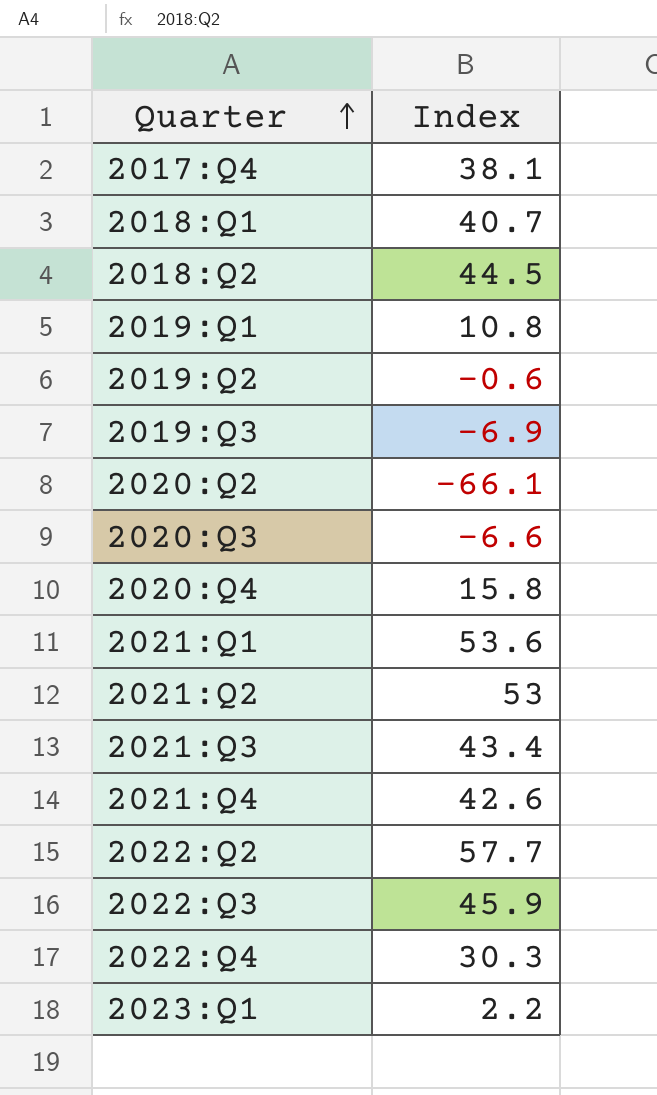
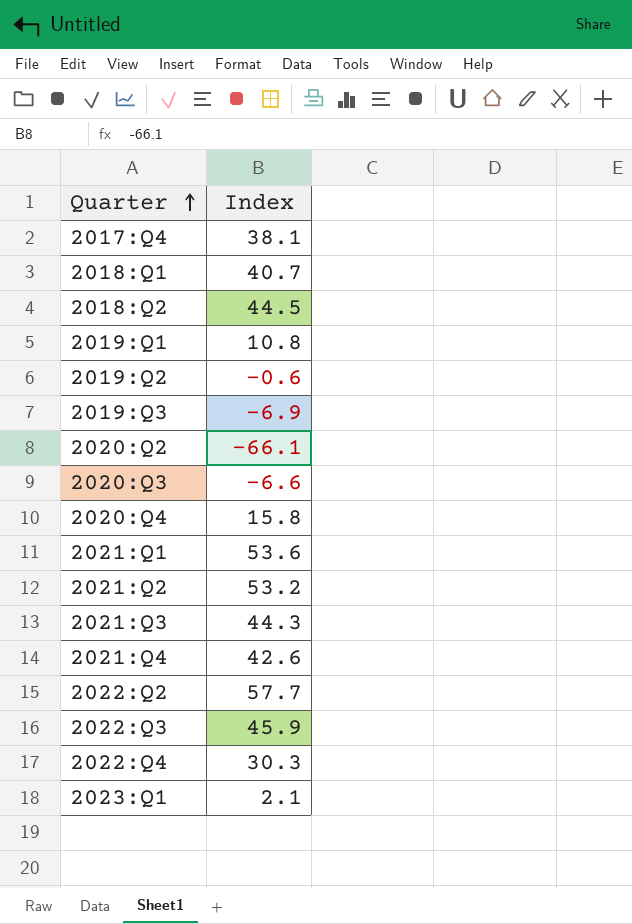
2021:Q2 | Index: 53 -> 53.2
2021:Q3 | Index: 43.4 -> 44.3
2023:Q1 | Index: 2.2 -> 2.1

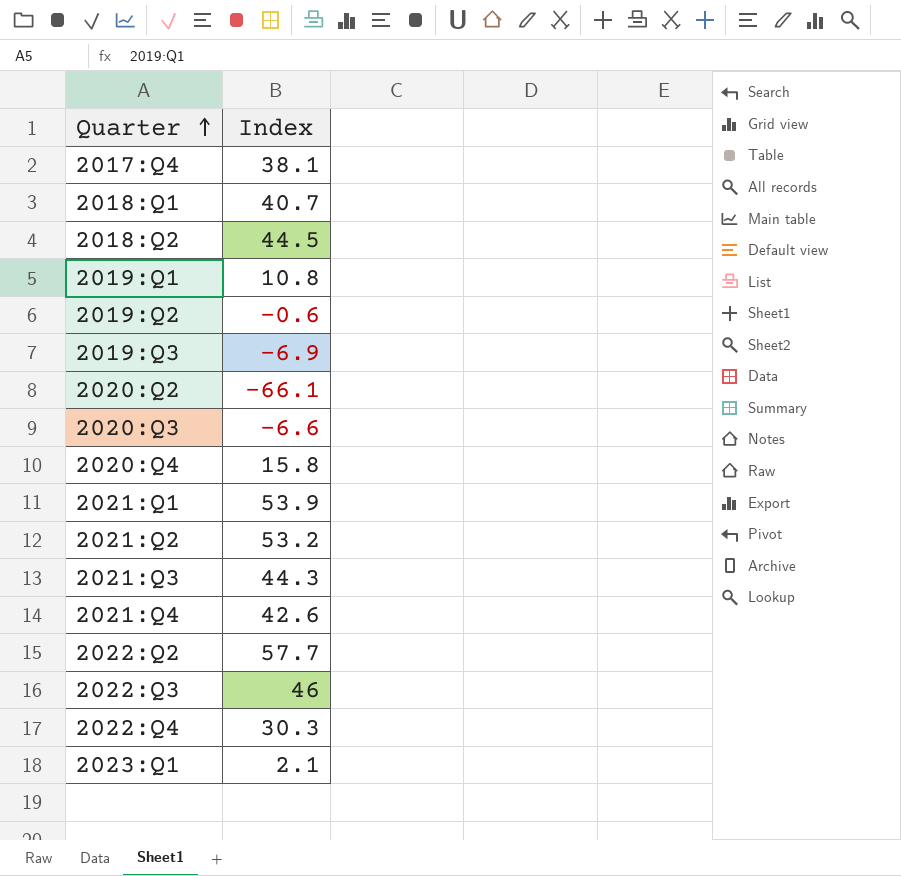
2021:Q1 | Index: 53.6 -> 53.9
2022:Q3 | Index: 45.9 -> 46

